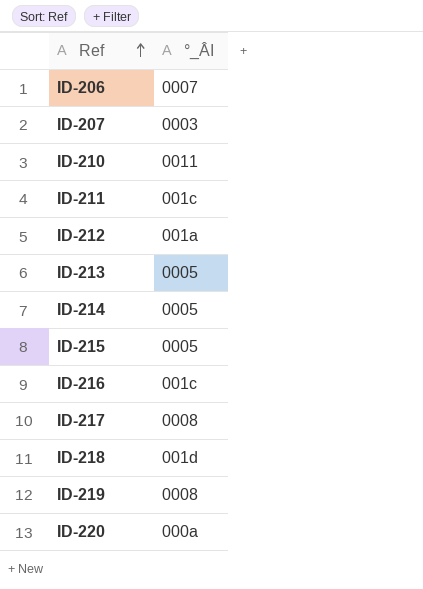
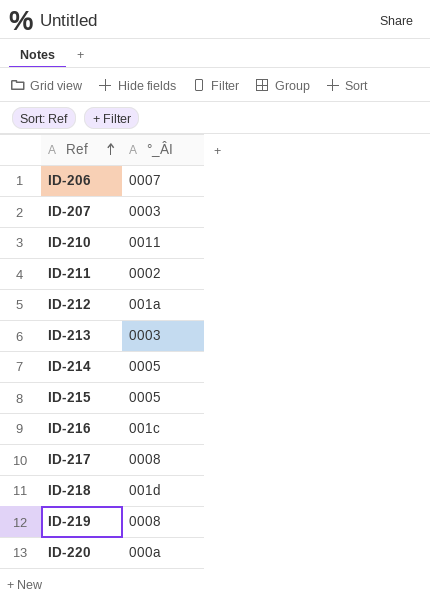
ID-211 | °_ÂI: 001c -> 0002
ID-213 | °_ÂI: 0005 -> 0003

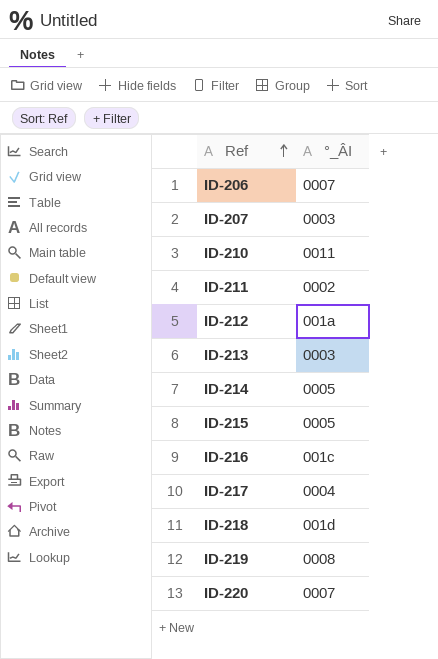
ID-217 | °_ÂI: 0008 -> 0004
ID-220 | °_ÂI: 000a -> 0007

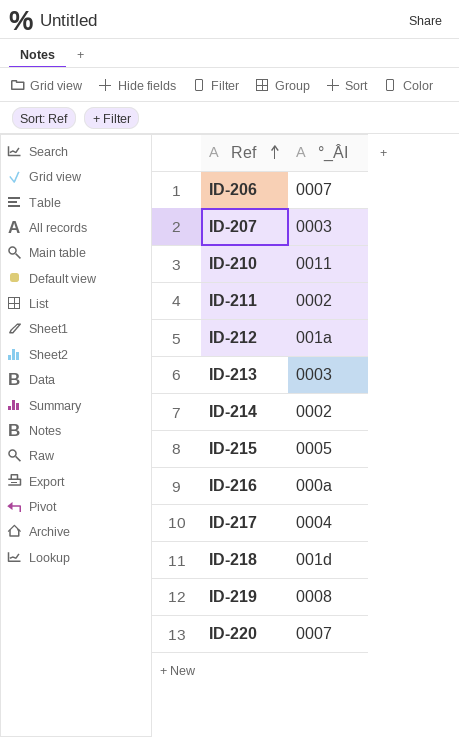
ID-214 | °_ÂI: 0005 -> 0002
ID-216 | °_ÂI: 001c -> 000a

